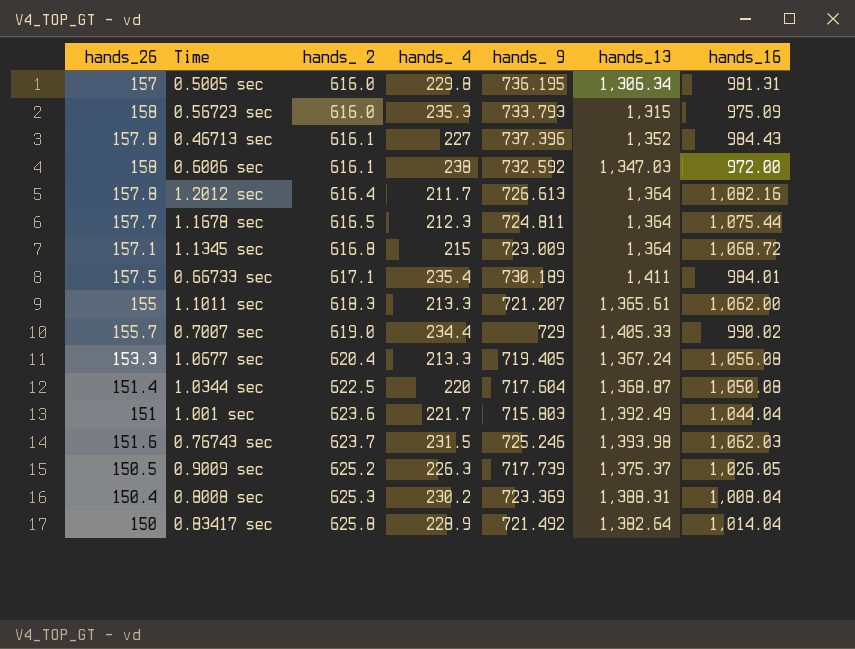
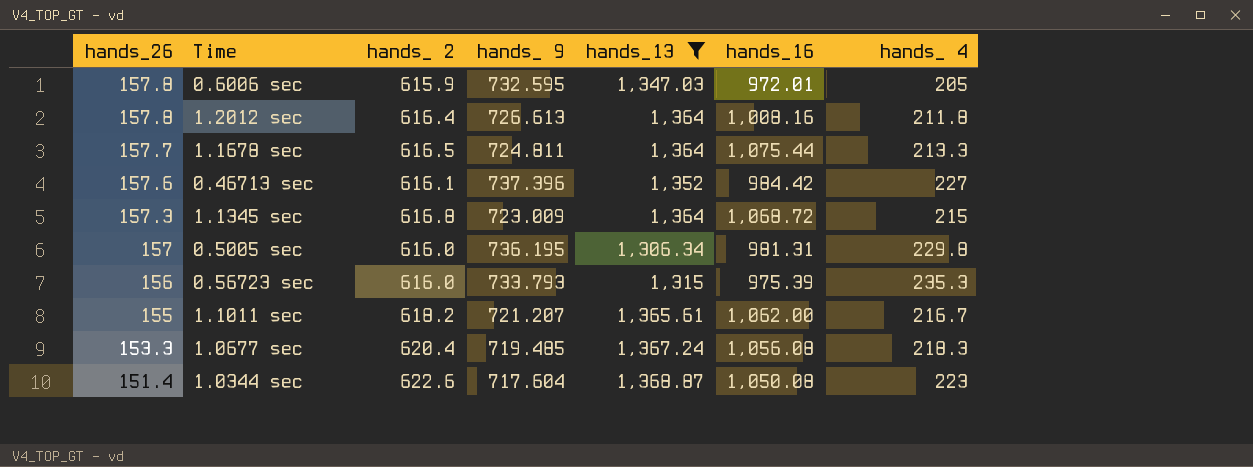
filter: none -> hands_13 <= 1,368.87
row order: hands_ 2 ascending -> hands_26 descending
column hands_ 4 | position: 4 -> 7
0.6006 sec | hands_26: 158 -> 157.8
0.6006 sec | hands_ 2: 616.1 -> 615.9
0.6006 sec | hands_ 9: 732.592 -> 732.595
0.6006 sec | hands_16: 972.00 -> 972.01
0.6006 sec | hands_ 4: 238 -> 205
1.2012 sec | hands_16: 1,082.16 -> 1,008.16
1.2012 sec | hands_ 4: 211.7 -> 211.8
1.1678 sec | hands_ 4: 212.3 -> 213.3
0.46713 sec | hands_26: 157.8 -> 157.6
0.46713 sec | hands_16: 984.43 -> 984.42
1.1345 sec | hands_26: 157.1 -> 157.3
0.56723 sec | hands_26: 158 -> 156
0.56723 sec | hands_16: 975.09 -> 975.39
1.1011 sec | hands_ 2: 618.3 -> 618.2
1.1011 sec | hands_ 4: 213.3 -> 216.7
1.0677 sec | hands_ 9: 719.405 -> 719.485
1.0677 sec | hands_ 4: 213.3 -> 218.3
1.0344 sec | hands_ 2: 622.5 -> 622.6
1.0344 sec | hands_ 4: 220 -> 223

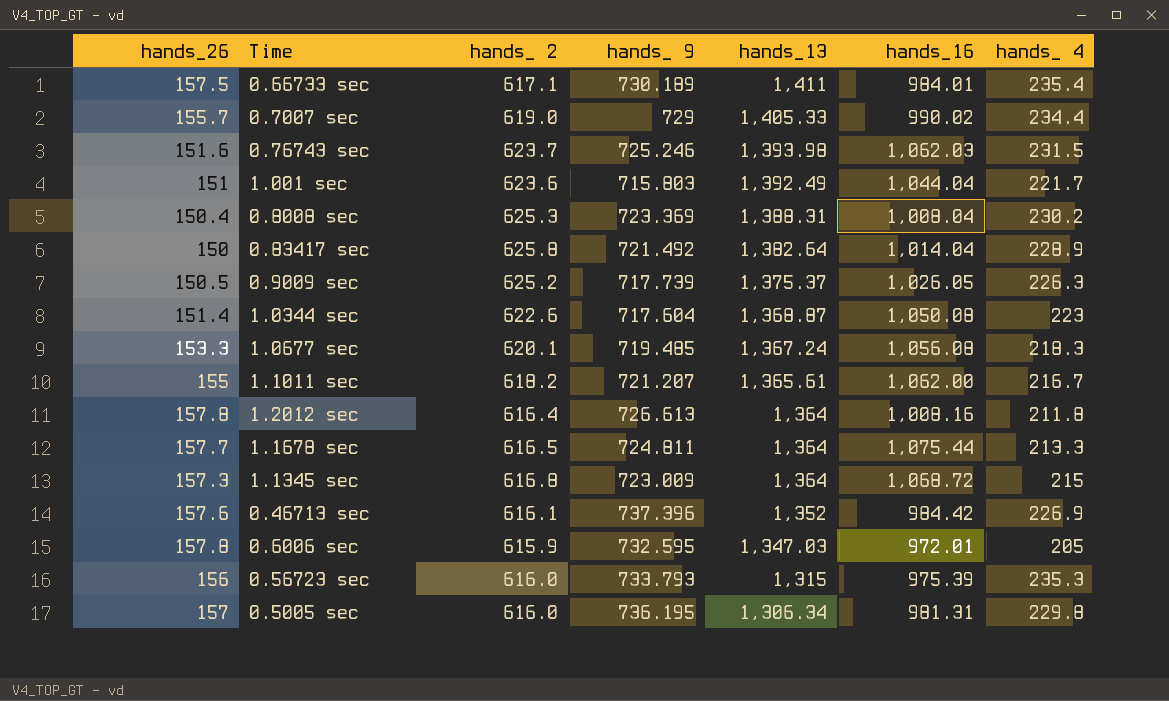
filter: hands_13 <= 1,368.87 -> none
row order: hands_26 descending -> hands_13 descending
1.0677 sec | hands_ 2: 620.4 -> 620.1
0.46713 sec | hands_ 4: 227 -> 226.9

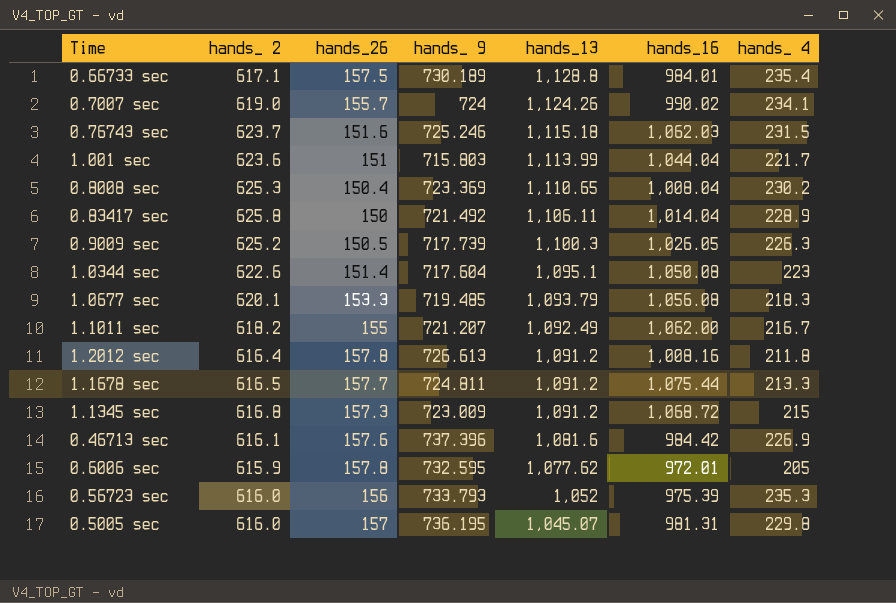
column hands_26 | position: 1 -> 3
0.66733 sec | hands_13: 1,411 -> 1,128.8
0.7007 sec | hands_ 9: 729 -> 724
0.7007 sec | hands_13: 1,405.33 -> 1,124.26
0.7007 sec | hands_ 4: 234.4 -> 234.1
0.76743 sec | hands_13: 1,393.98 -> 1,115.18
1.001 sec | hands_13: 1,392.49 -> 1,113.99
0.8008 sec | hands_13: 1,388.31 -> 1,110.65
0.83417 sec | hands_13: 1,382.64 -> 1,106.11
0.9009 sec | hands_13: 1,375.37 -> 1,100.3
1.0344 sec | hands_13: 1,368.87 -> 1,095.1
1.0677 sec | hands_13: 1,367.24 -> 1,093.79
1.1011 sec | hands_13: 1,365.61 -> 1,092.49
1.2012 sec | hands_13: 1,364 -> 1,091.2
1.1678 sec | hands_13: 1,364 -> 1,091.2
1.1345 sec | hands_13: 1,364 -> 1,091.2
0.46713 sec | hands_13: 1,352 -> 1,081.6
0.6006 sec | hands_13: 1,347.03 -> 1,077.62
0.56723 sec | hands_13: 1,315 -> 1,052
0.5005 sec | hands_13: 1,306.34 -> 1,045.07

